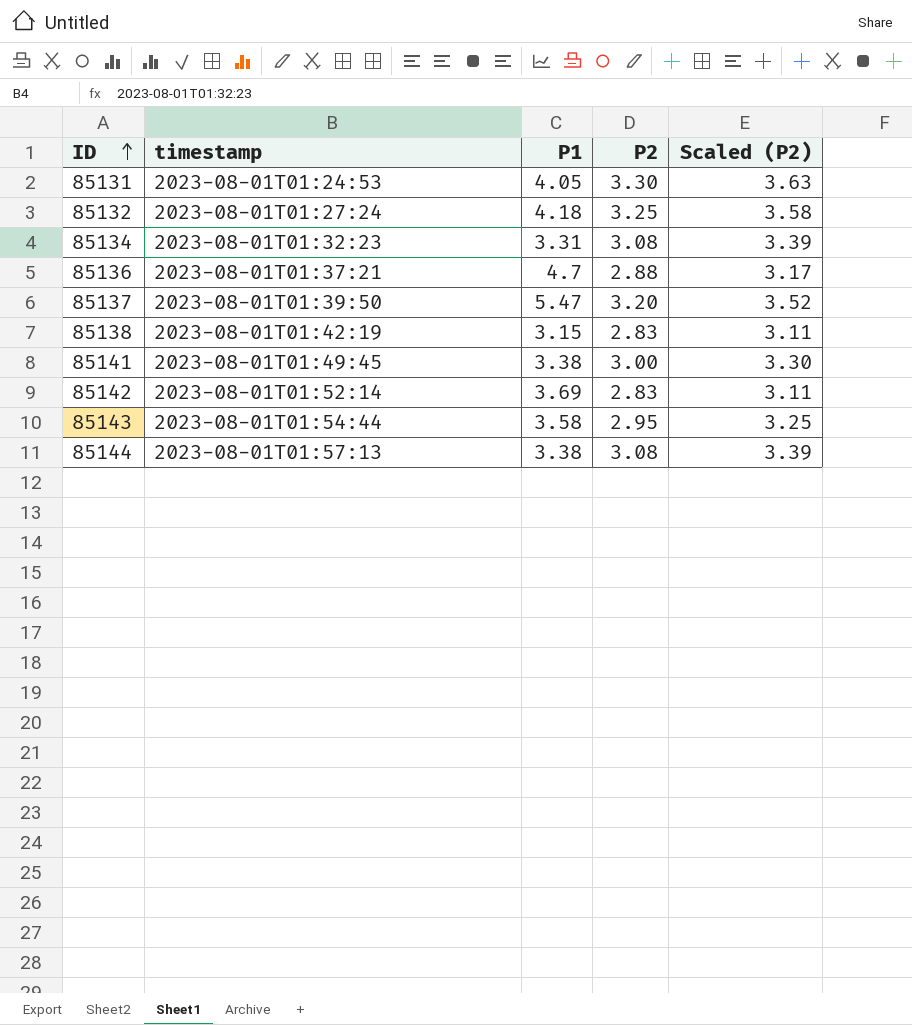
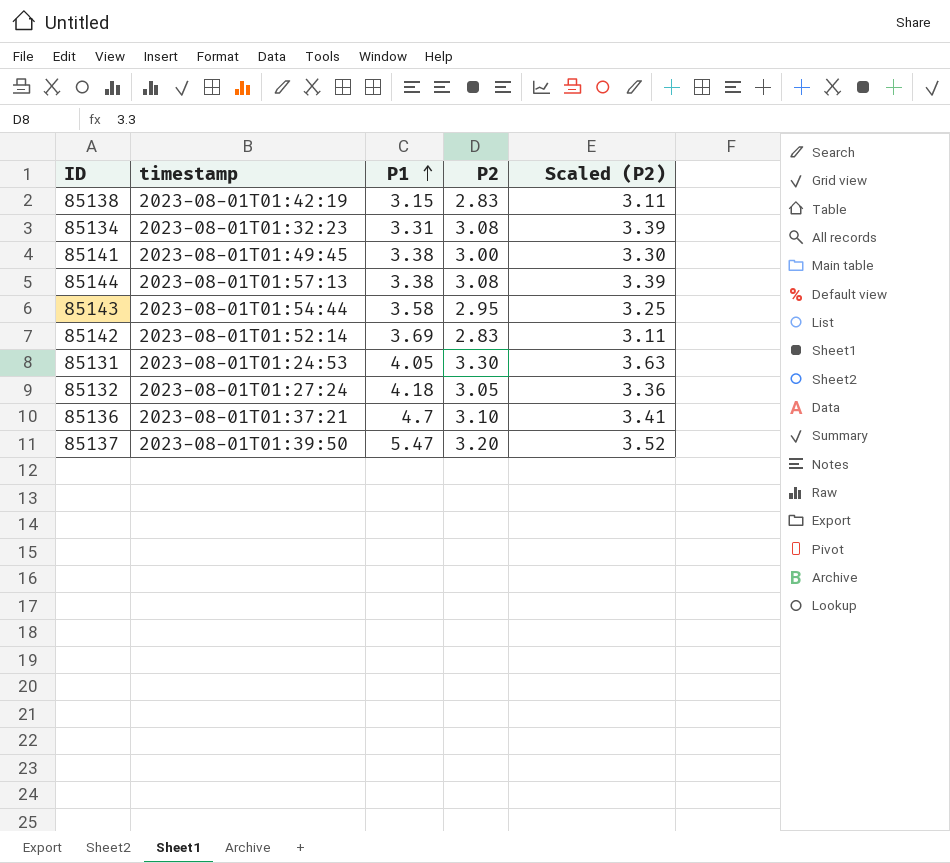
row order: ID ascending -> P1 ascending
85132 | P2: 3.25 -> 3.05
85132 | Scaled (P2): 3.58 -> 3.36
85136 | P2: 2.88 -> 3.10
85136 | Scaled (P2): 3.17 -> 3.41

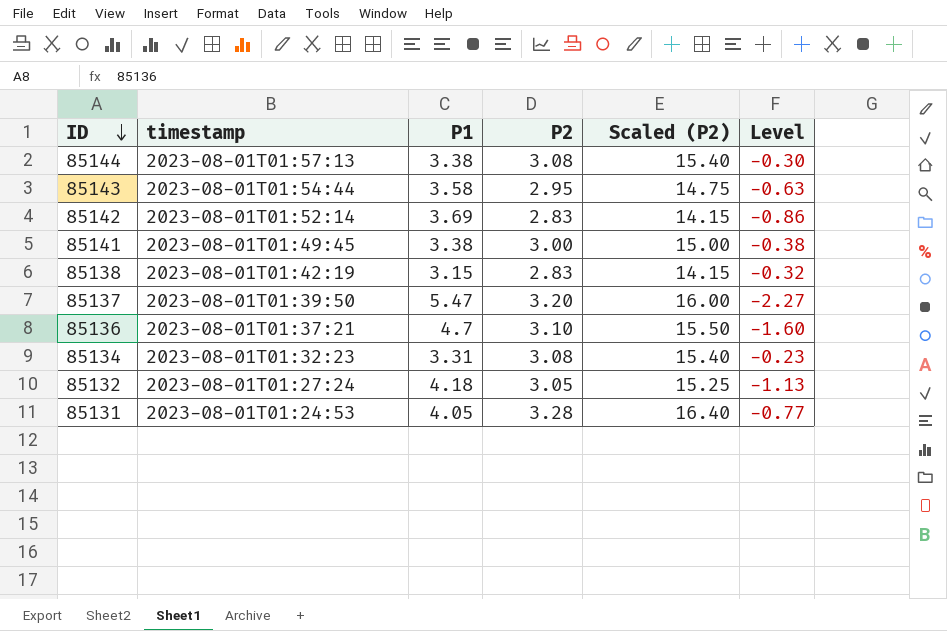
row order: P1 ascending -> ID descending
column Scaled (P2) | formula: [P2] * 1.1 -> [P2] * 5
column Level | formula: none -> [P2] - [P1]
85131 | P2: 3.30 -> 3.28

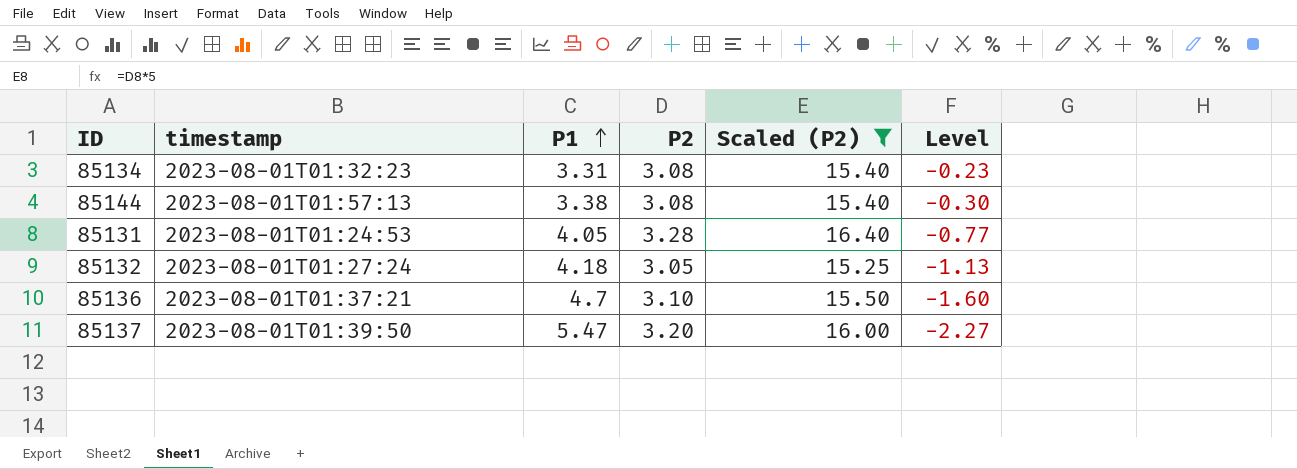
filter: none -> Scaled (P2) >= 15.25
row order: ID descending -> P1 ascending

